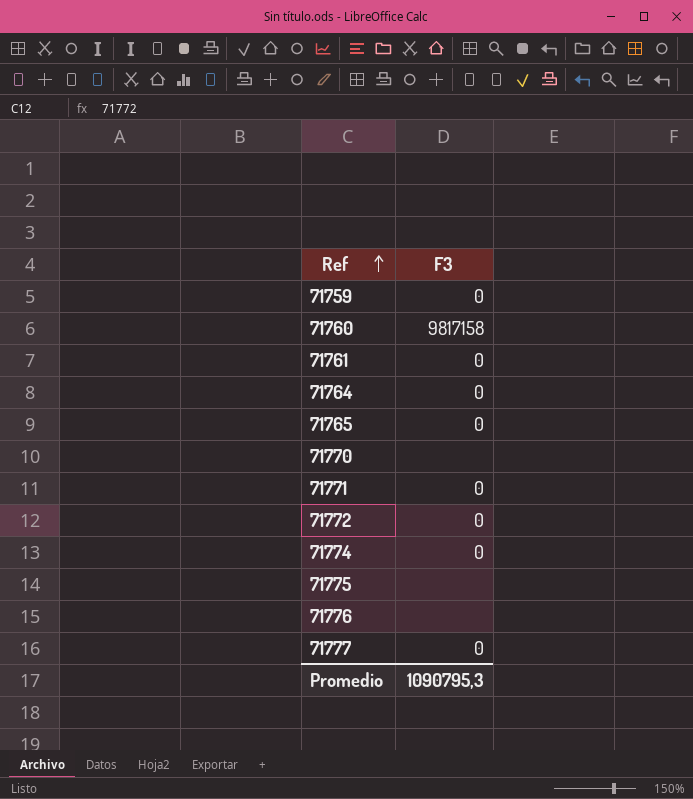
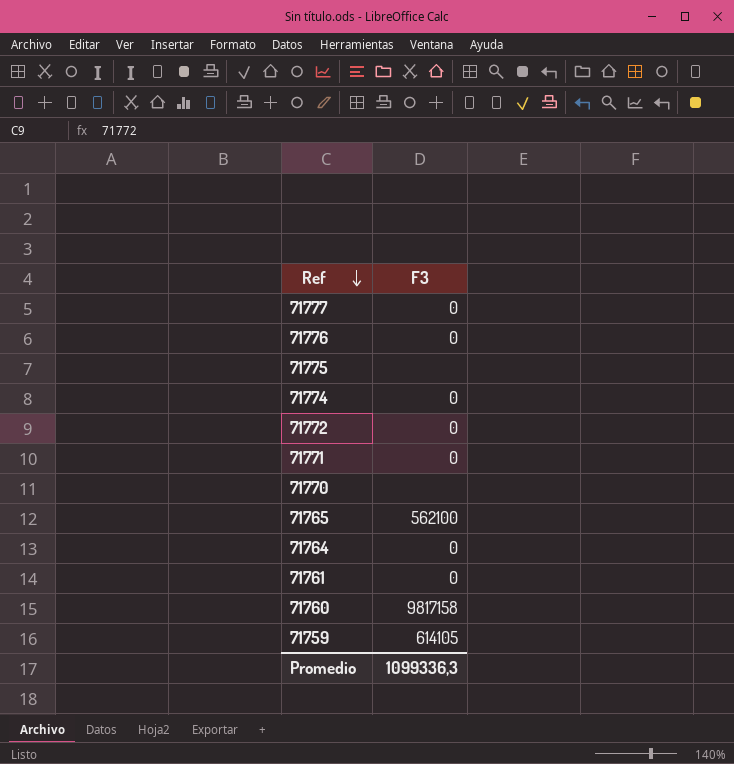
row order: Ref ascending -> Ref descending
71776 | F3: none -> 0
71765 | F3: 0 -> 562100
71759 | F3: 0 -> 614105
Promedio | F3: 1090795,3 -> 1099336,3

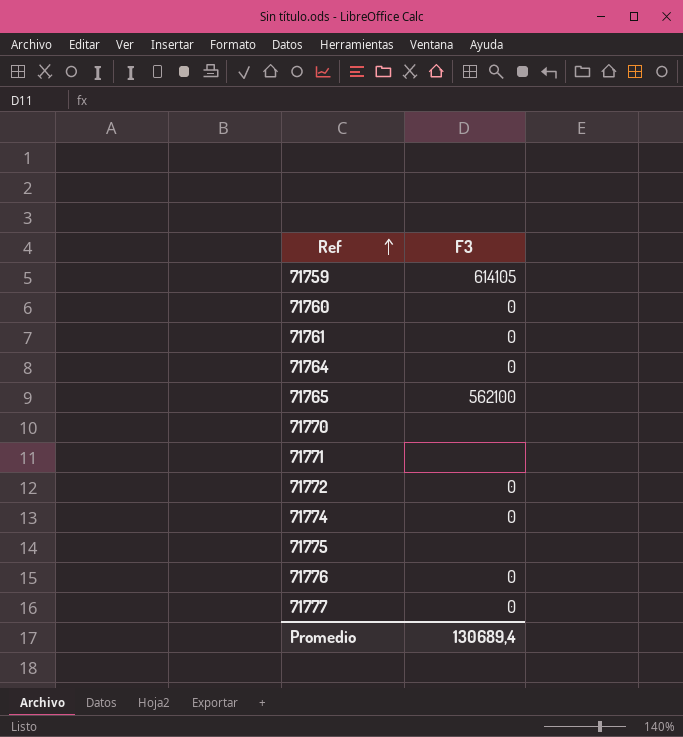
row order: Ref descending -> Ref ascending
71760 | F3: 9817158 -> 0
71771 | F3: 0 -> none
Promedio | F3: 1099336,3 -> 130689,4

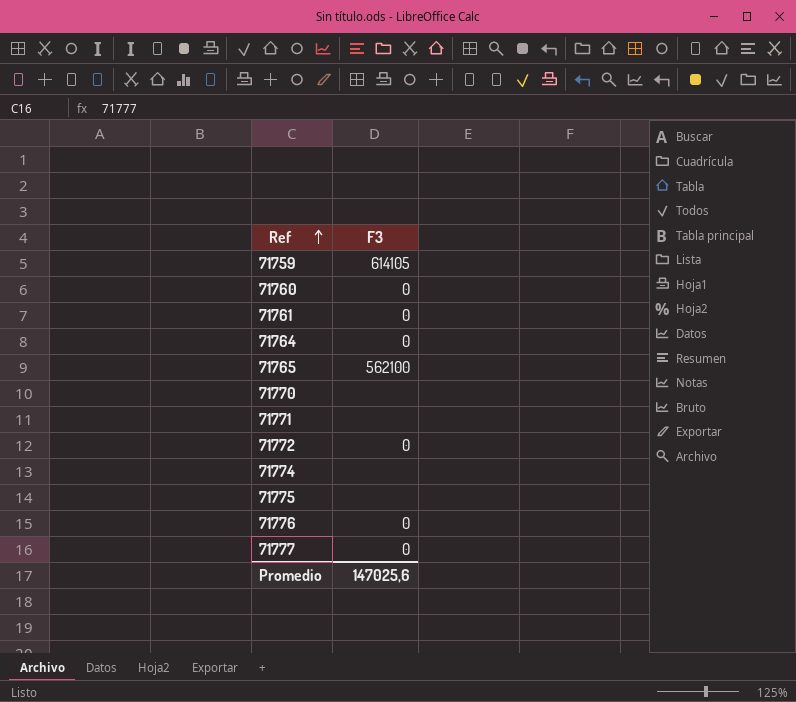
71774 | F3: 0 -> none
Promedio | F3: 130689,4 -> 147025,6

